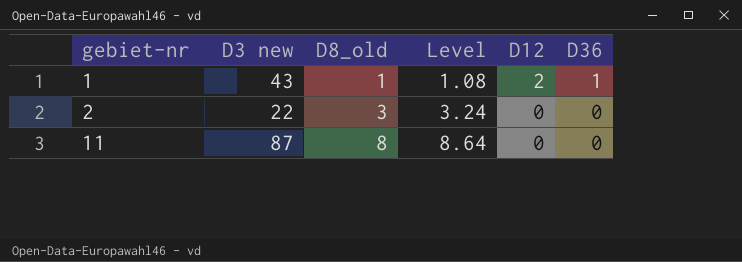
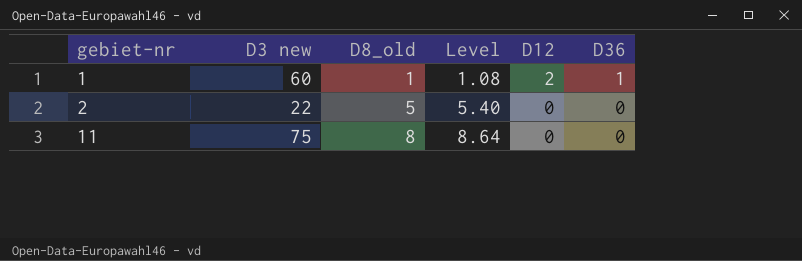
1 | D3 new: 43 -> 60
2 | D8_old: 3 -> 5
2 | Level: 3.24 -> 5.40
11 | D3 new: 87 -> 75

